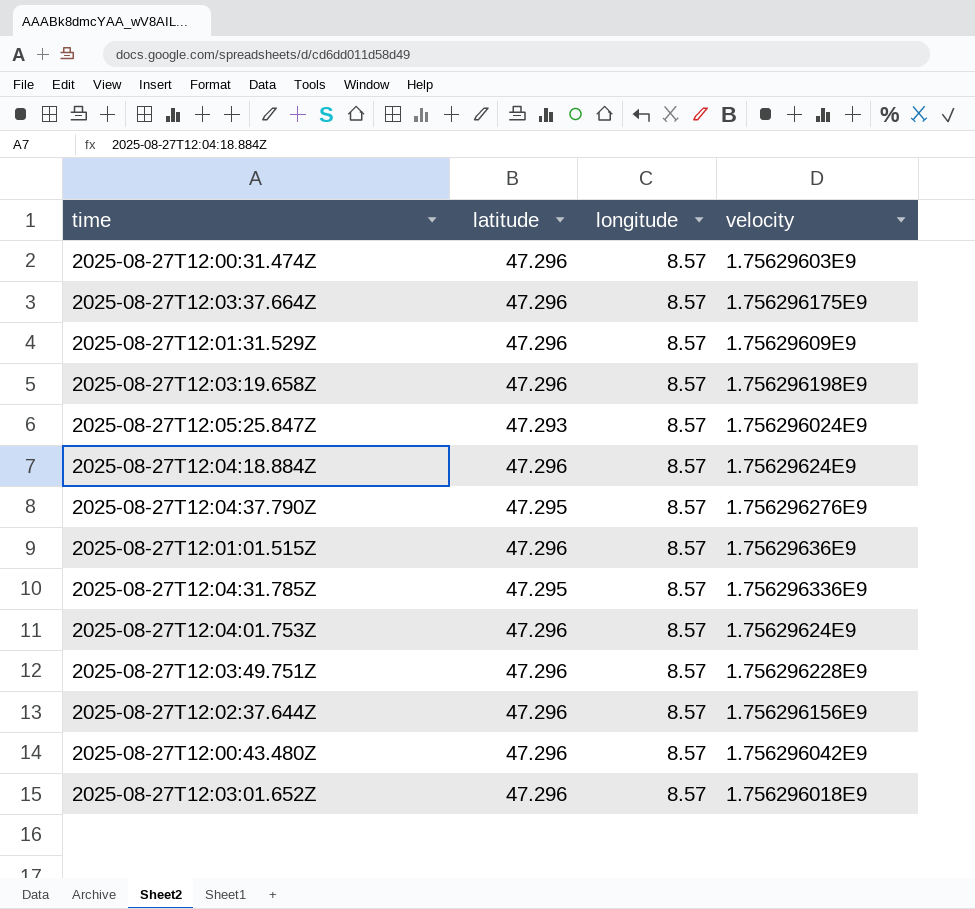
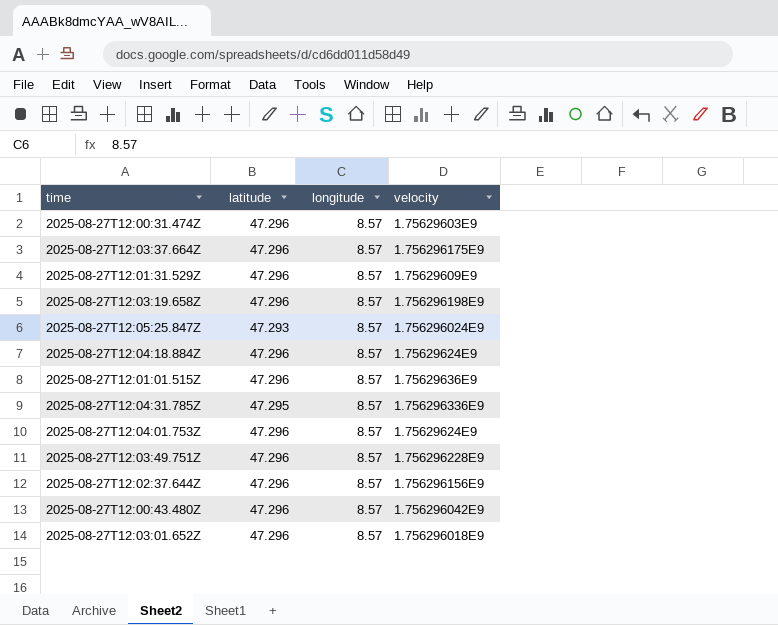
row 2025-08-27T12:04:37.790Z: 47.295 | 8.57 | 1.756296276E9 -> none

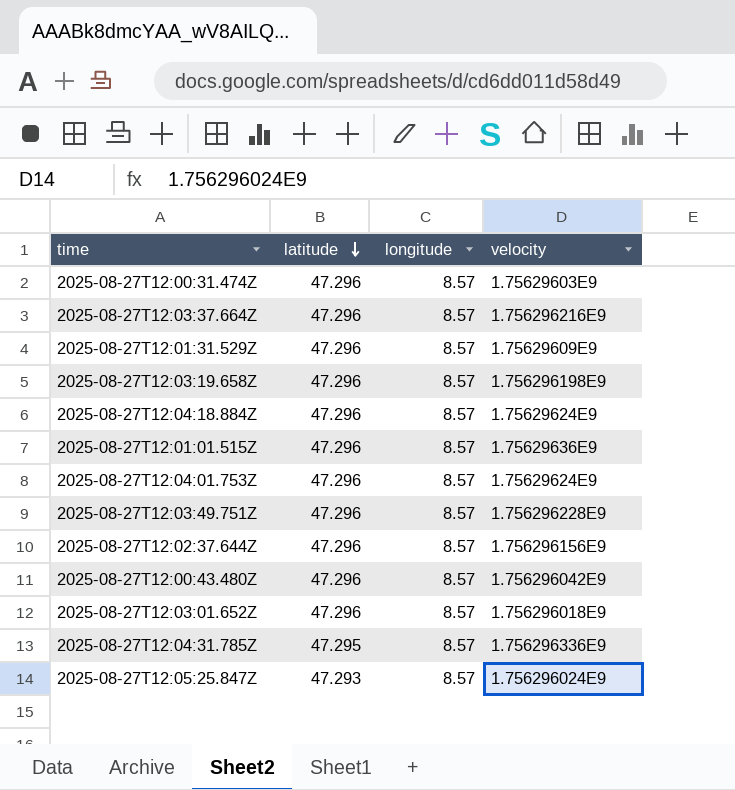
row order: none -> latitude descending
2025-08-27T12:03:37.664Z | velocity: 1.756296175E9 -> 1.756296216E9

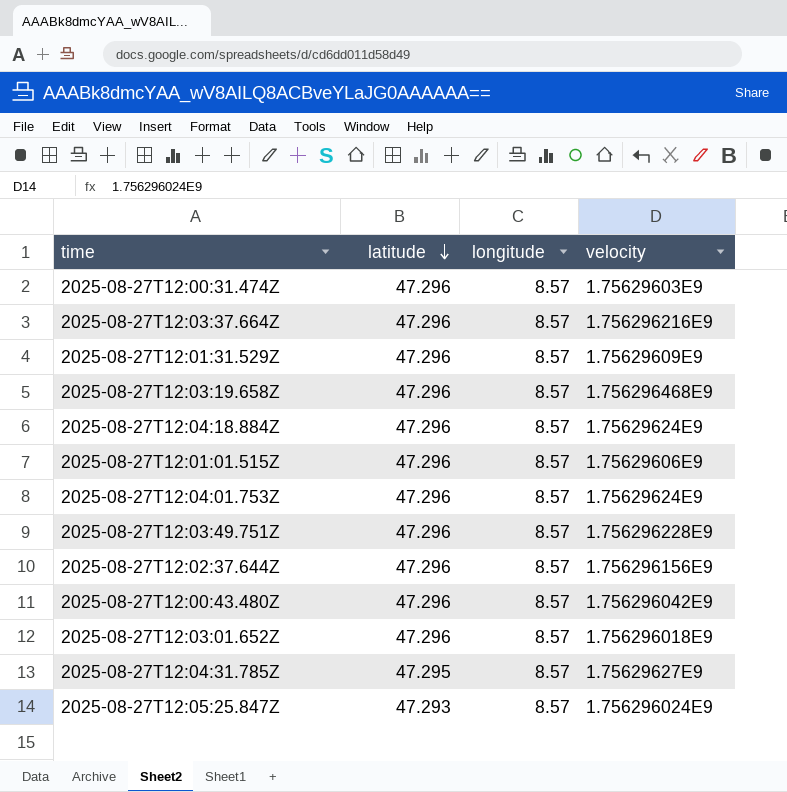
2025-08-27T12:03:19.658Z | velocity: 1.756296198E9 -> 1.756296468E9
2025-08-27T12:01:01.515Z | velocity: 1.75629636E9 -> 1.75629606E9
2025-08-27T12:04:31.785Z | velocity: 1.756296336E9 -> 1.75629627E9

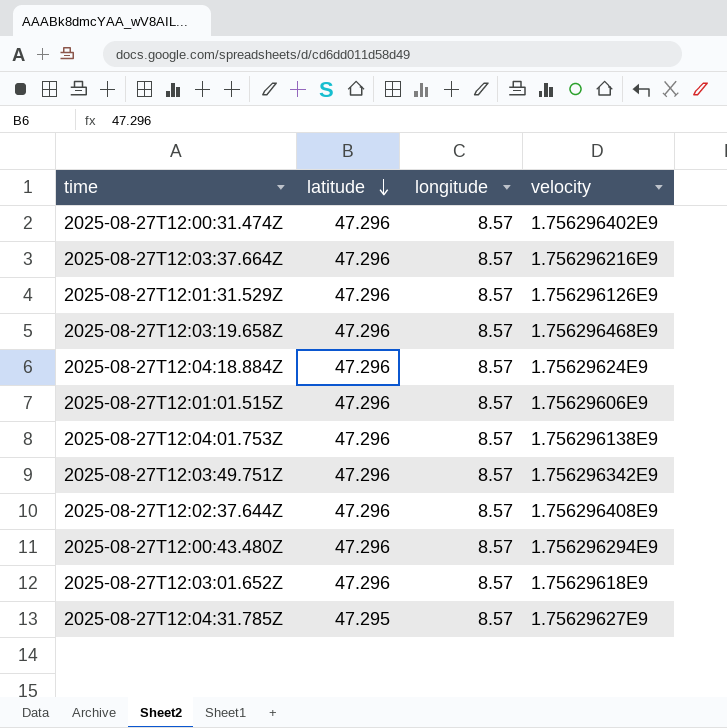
row 2025-08-27T12:05:25.847Z: 47.293 | 8.57 | 1.756296024E9 -> none
2025-08-27T12:00:31.474Z | velocity: 1.75629603E9 -> 1.756296402E9
2025-08-27T12:01:31.529Z | velocity: 1.75629609E9 -> 1.756296126E9
2025-08-27T12:04:01.753Z | velocity: 1.75629624E9 -> 1.756296138E9
2025-08-27T12:03:49.751Z | velocity: 1.756296228E9 -> 1.756296342E9
2025-08-27T12:02:37.644Z | velocity: 1.756296156E9 -> 1.756296408E9
2025-08-27T12:00:43.480Z | velocity: 1.756296042E9 -> 1.756296294E9
2025-08-27T12:03:01.652Z | velocity: 1.756296018E9 -> 1.75629618E9

